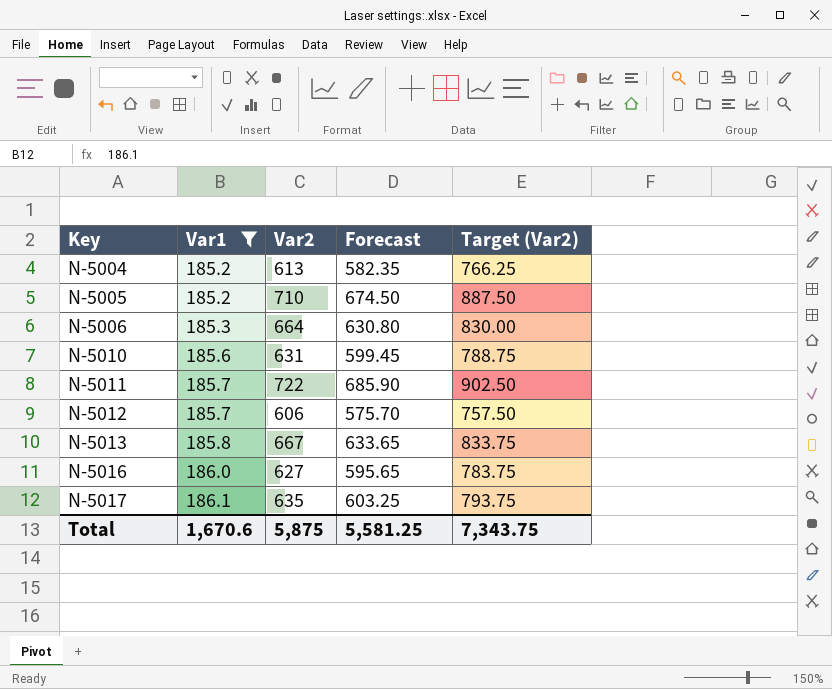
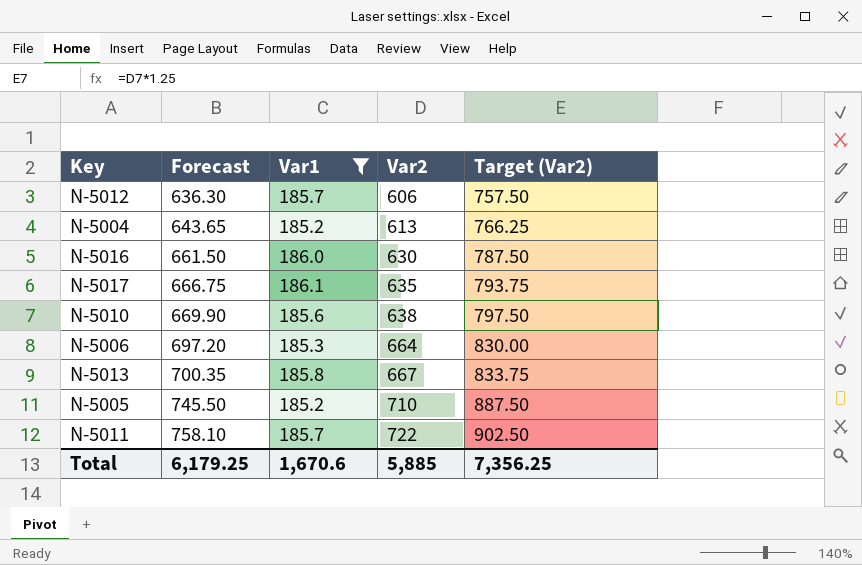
row order: Key ascending -> Forecast ascending
column Forecast | formula: [Var2] * 0.95 -> [Var2] * 1.05
column Forecast | position: 4 -> 2
N-5016 | Var2: 627 -> 630
N-5016 | Target (Var2): 783.75 -> 787.50
N-5010 | Var2: 631 -> 638
N-5010 | Target (Var2): 788.75 -> 797.50
Total | Forecast: 5,581.25 -> 6,179.25
Total | Var2: 5,875 -> 5,885
Total | Target (Var2): 7,343.75 -> 7,356.25

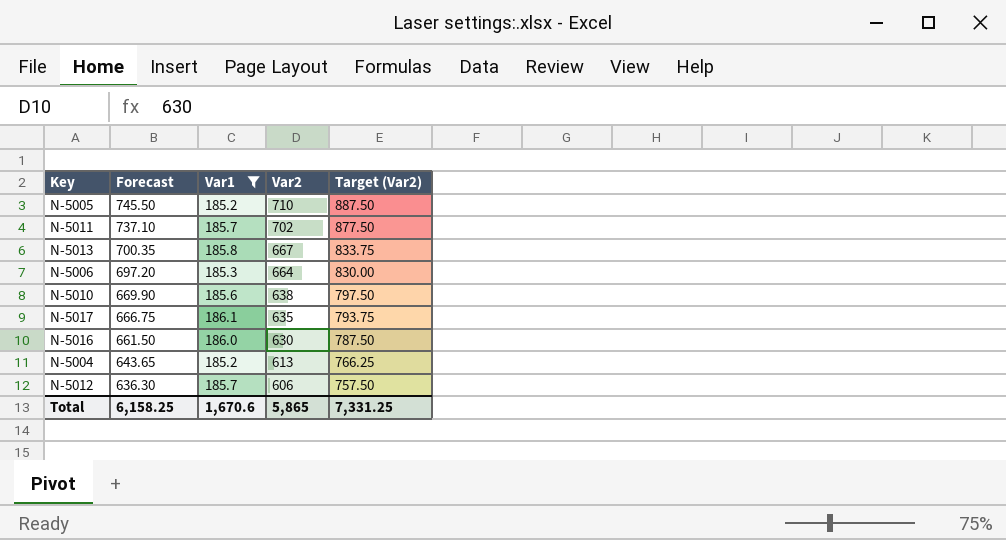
row order: Forecast ascending -> Forecast descending
N-5011 | Forecast: 758.10 -> 737.10
N-5011 | Var2: 722 -> 702
N-5011 | Target (Var2): 902.50 -> 877.50
Total | Forecast: 6,179.25 -> 6,158.25
Total | Var2: 5,885 -> 5,865
Total | Target (Var2): 7,356.25 -> 7,331.25

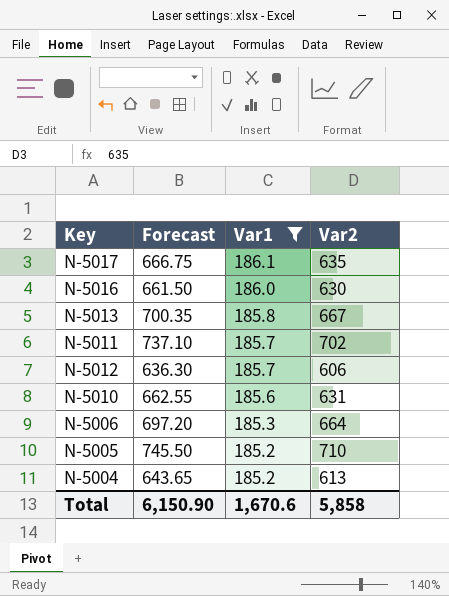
row order: Forecast descending -> Var1 descending
column Target (Var2) | formula: [Var2] * 1.25 -> none
N-5010 | Forecast: 669.90 -> 662.55
N-5010 | Var2: 638 -> 631
Total | Forecast: 6,158.25 -> 6,150.90
Total | Var2: 5,865 -> 5,858

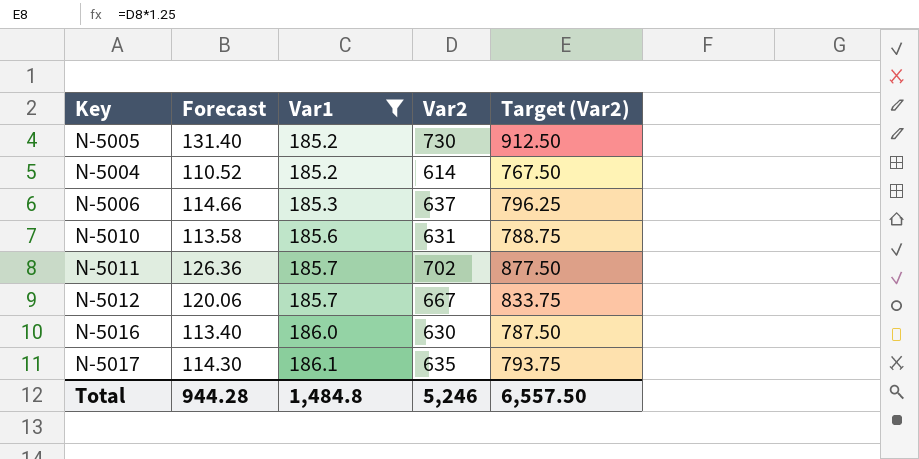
row order: Var1 descending -> Var1 ascending
column Forecast | formula: [Var2] * 1.05 -> [Var2] * 0.18
column Target (Var2) | formula: none -> [Var2] * 1.25
row N-5013: 700.35 | 185.8 | 667 -> none
N-5005 | Var2: 710 -> 730
N-5004 | Var2: 613 -> 614
N-5006 | Var2: 664 -> 637
N-5012 | Var2: 606 -> 667
Total | Forecast: 6,150.90 -> 944.28
Total | Var1: 1,670.6 -> 1,484.8
Total | Var2: 5,858 -> 5,246

